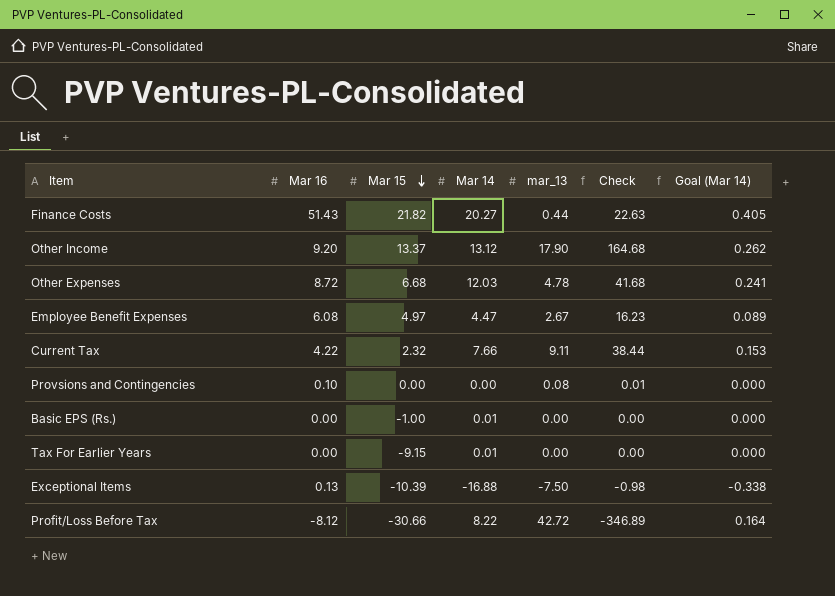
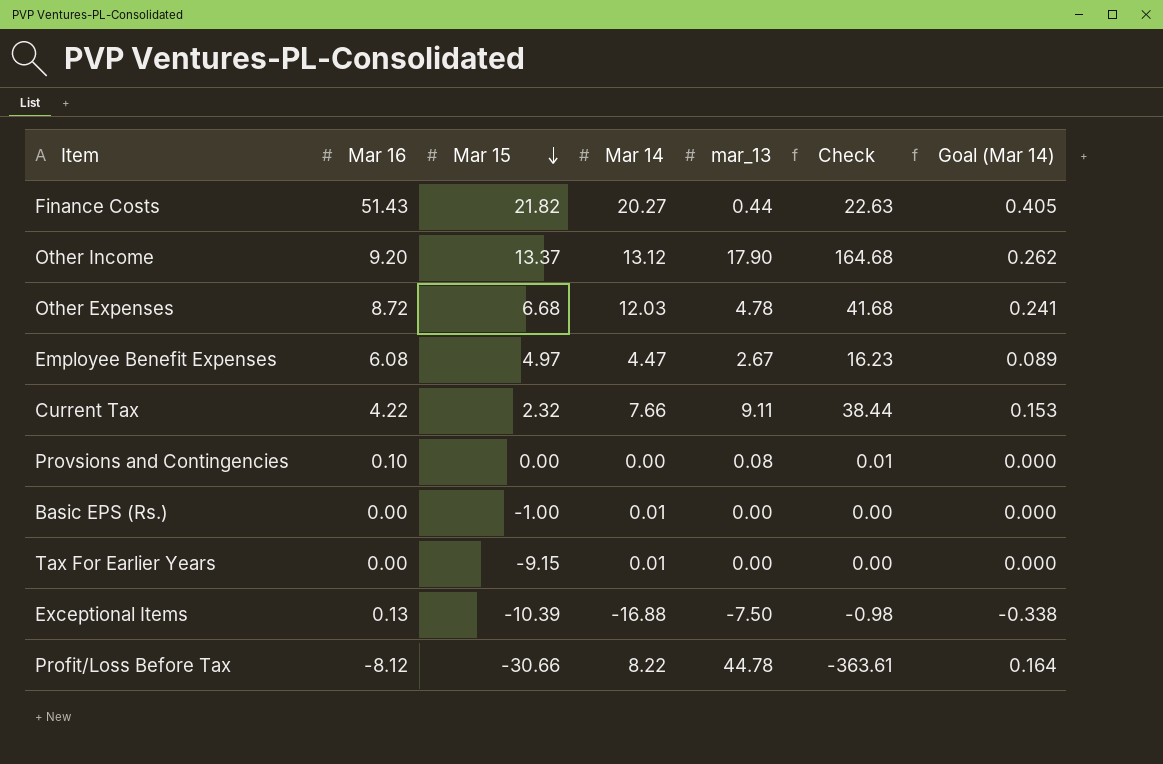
Profit/Loss Before Tax | mar_13: 42.72 -> 44.78
Profit/Loss Before Tax | Check: -346.89 -> -363.61

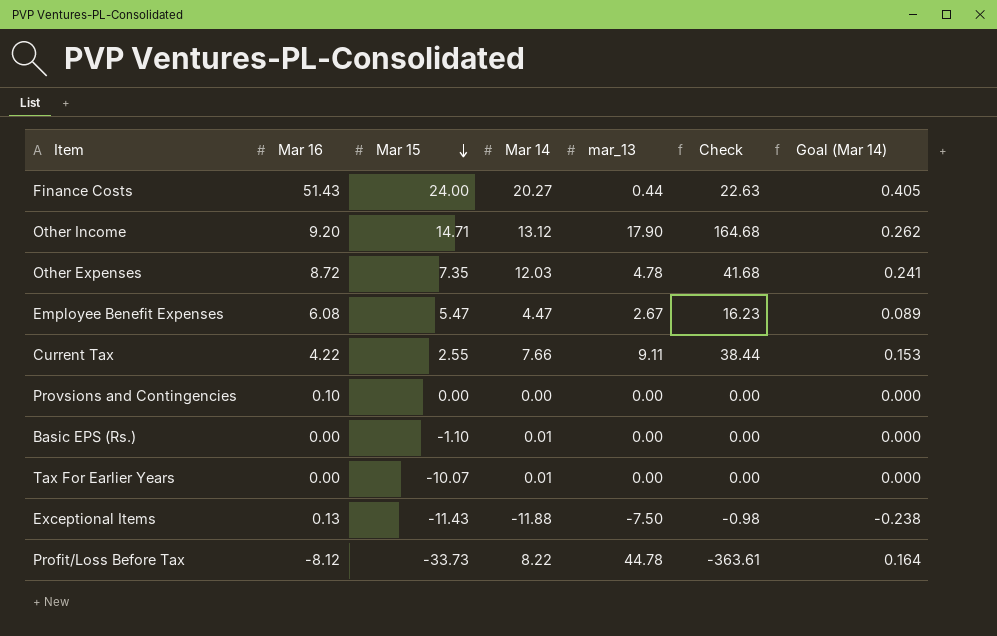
Finance Costs | Mar 15: 21.82 -> 24.00
Other Income | Mar 15: 13.37 -> 14.71
Other Expenses | Mar 15: 6.68 -> 7.35
Employee Benefit Expenses | Mar 15: 4.97 -> 5.47
Current Tax | Mar 15: 2.32 -> 2.55
Provsions and Contingencies | mar_13: 0.08 -> 0.00
Provsions and Contingencies | Check: 0.01 -> 0.00
Basic EPS (Rs.) | Mar 15: -1.00 -> -1.10
Tax For Earlier Years | Mar 15: -9.15 -> -10.07
Exceptional Items | Mar 15: -10.39 -> -11.43
Exceptional Items | Mar 14: -16.88 -> -11.88
Exceptional Items | Goal (Mar 14): -0.338 -> -0.238
Profit/Loss Before Tax | Mar 15: -30.66 -> -33.73

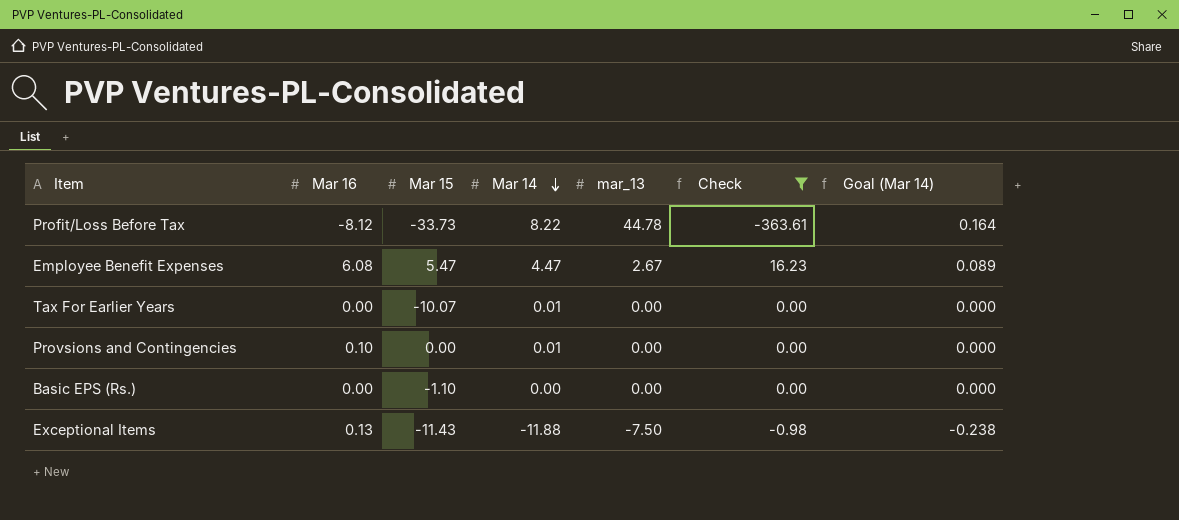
filter: none -> Check <= 16.23
row order: Mar 15 descending -> Mar 14 descending
Provsions and Contingencies | Mar 14: 0.00 -> 0.01
Basic EPS (Rs.) | Mar 14: 0.01 -> 0.00

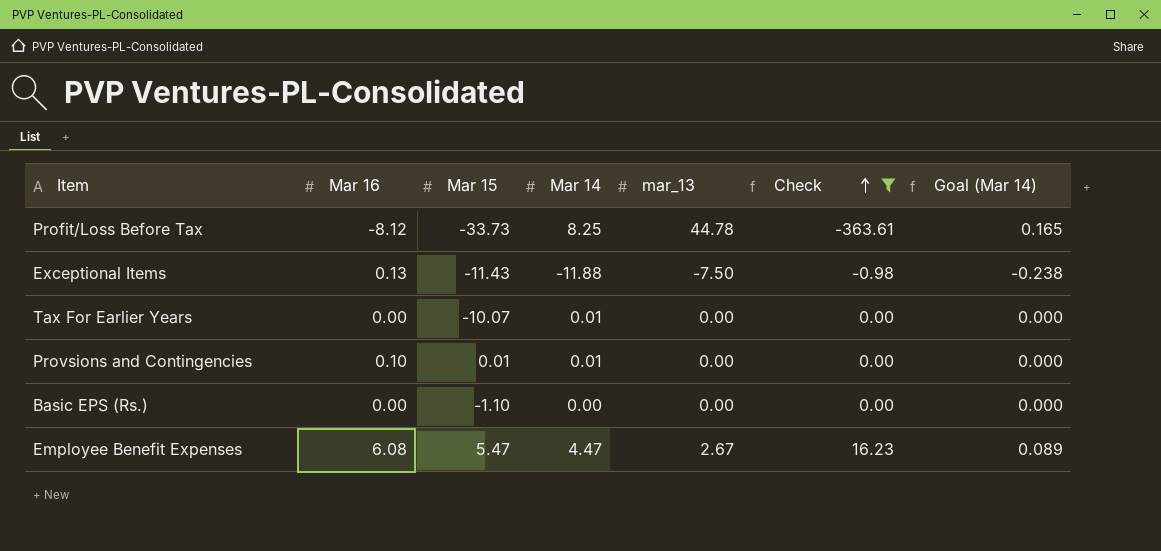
row order: Mar 14 descending -> Check ascending
Profit/Loss Before Tax | Mar 14: 8.22 -> 8.25
Profit/Loss Before Tax | Goal (Mar 14): 0.164 -> 0.165
Provsions and Contingencies | Mar 15: 0.00 -> 0.01

